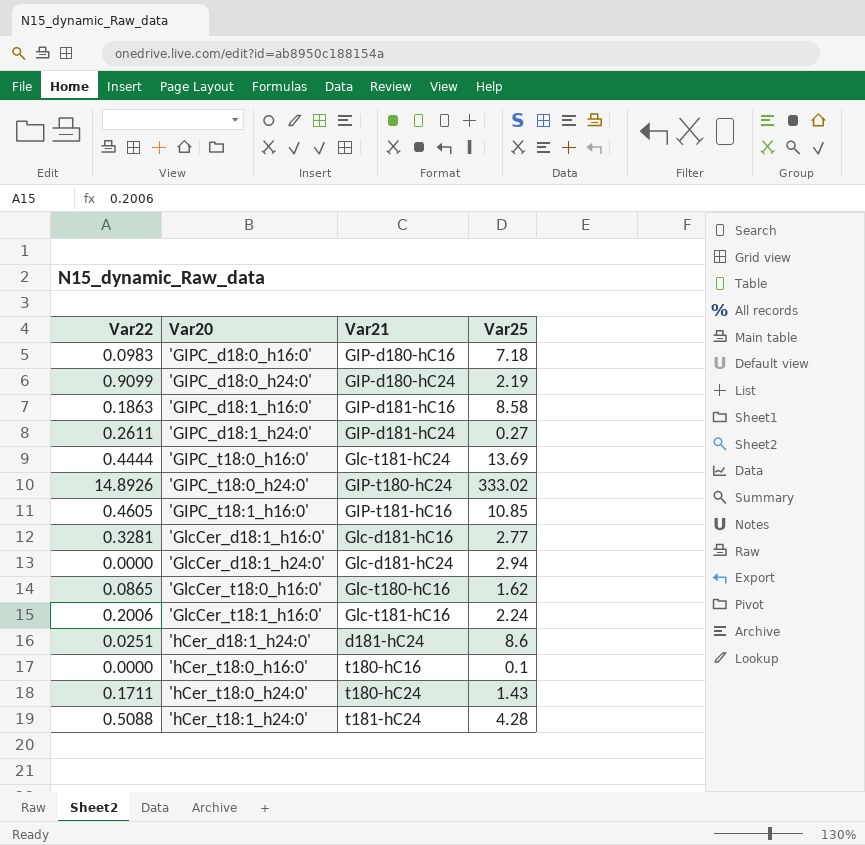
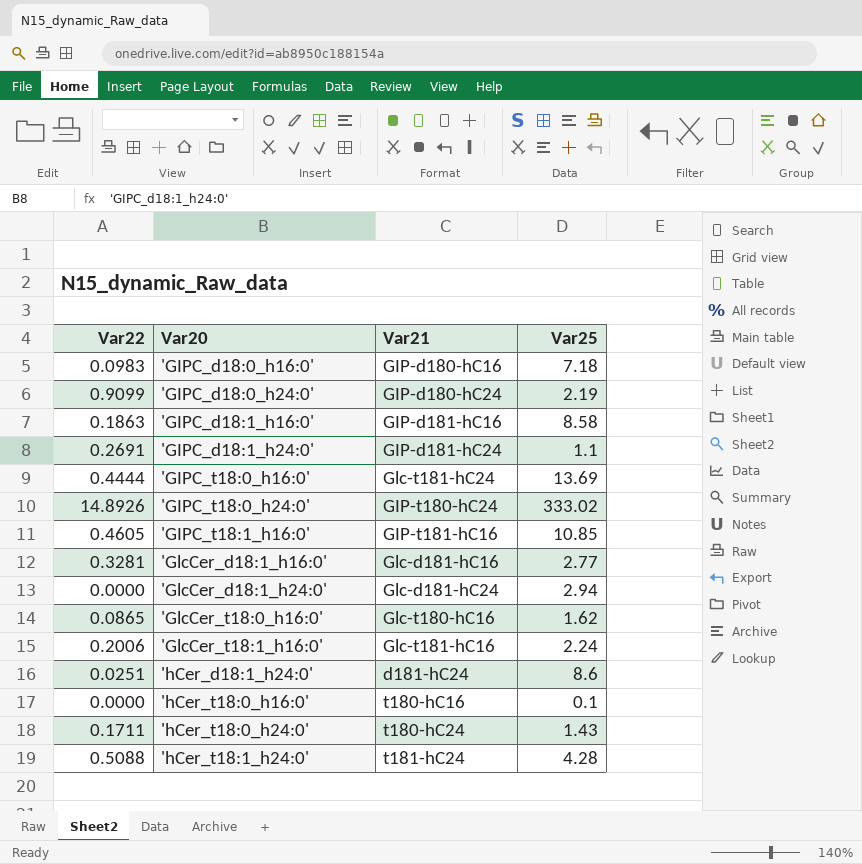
'GIPC_d18:1_h24:0' | Var22: 0.2611 -> 0.2691
'GIPC_d18:1_h24:0' | Var25: 0.27 -> 1.1

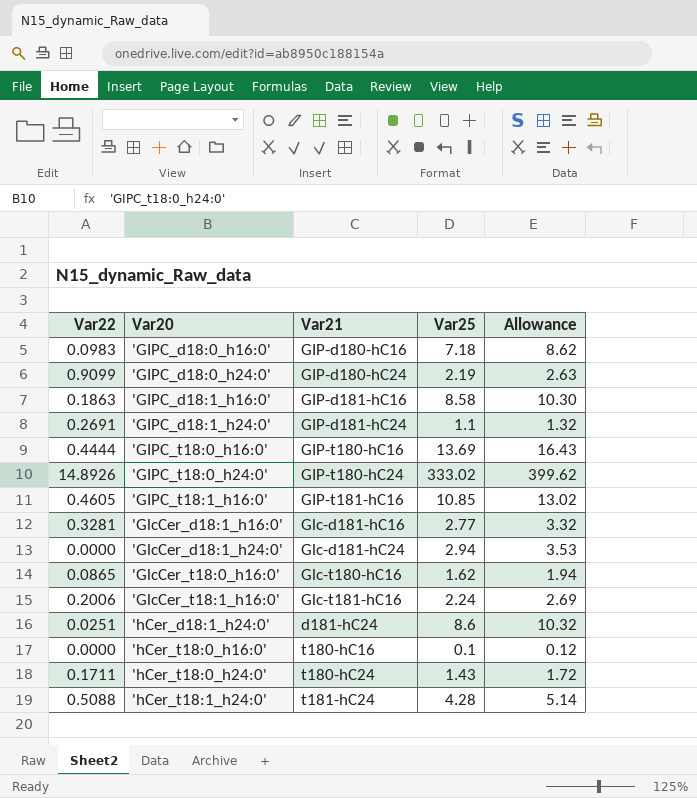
column Allowance | formula: none -> [Var25] * 1.2
'GIPC_t18:0_h16:0' | Var21: Glc-t181-hC24 -> GIP-t180-hC16

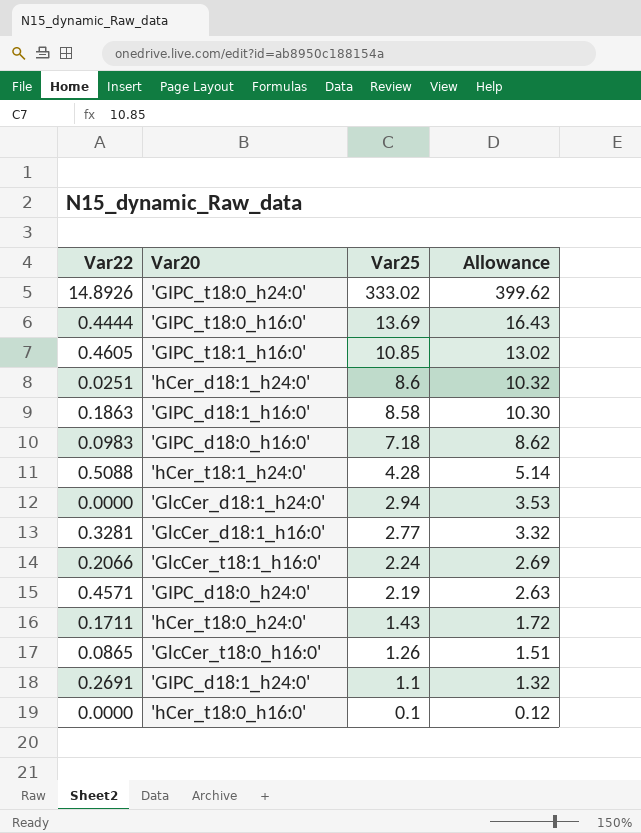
row order: Var20 ascending -> Var25 descending
column Var21 | position: 3 -> none
'GlcCer_t18:1_h16:0' | Var22: 0.2006 -> 0.2066
'GIPC_d18:0_h24:0' | Var22: 0.9099 -> 0.4571
'GlcCer_t18:0_h16:0' | Var25: 1.62 -> 1.26
'GlcCer_t18:0_h16:0' | Allowance: 1.94 -> 1.51

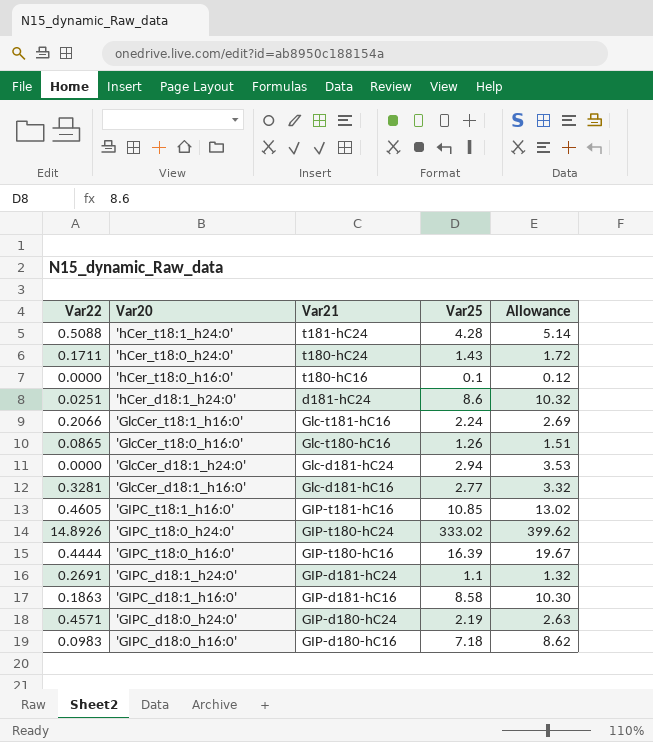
row order: Var25 descending -> Var20 descending
column Var21 | position: none -> 3
'GIPC_t18:0_h16:0' | Var25: 13.69 -> 16.39
'GIPC_t18:0_h16:0' | Allowance: 16.43 -> 19.67

